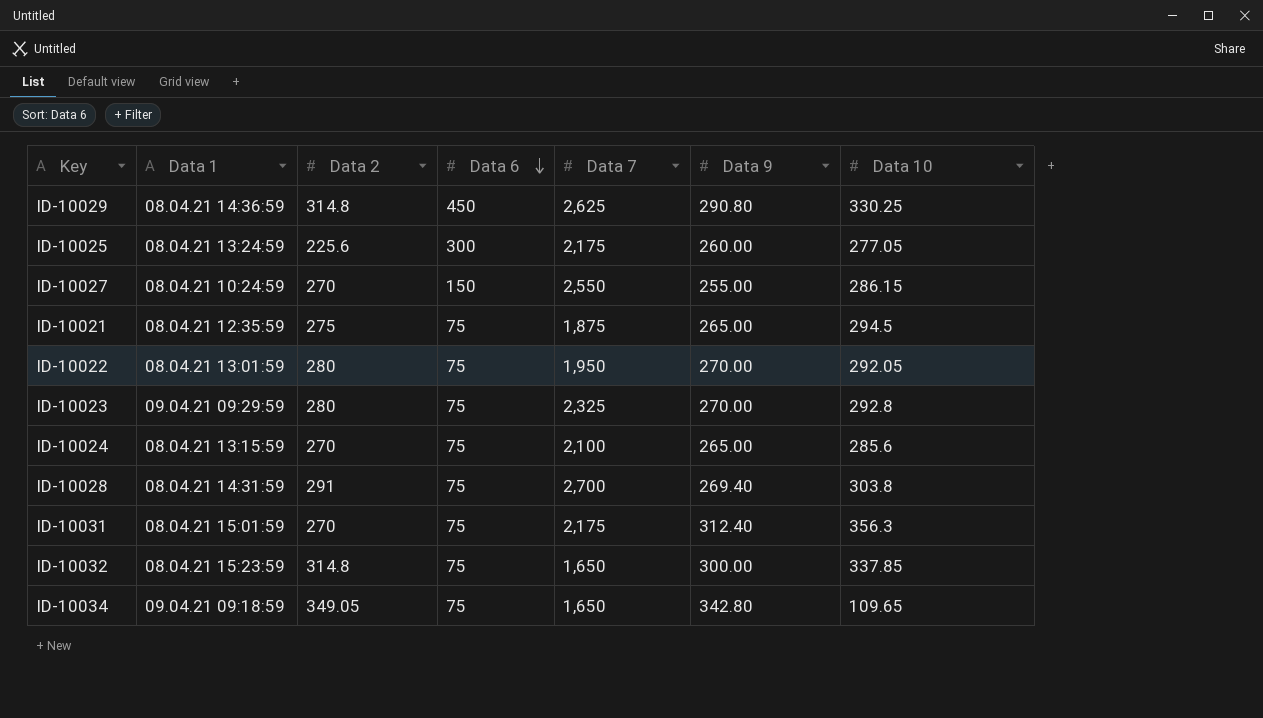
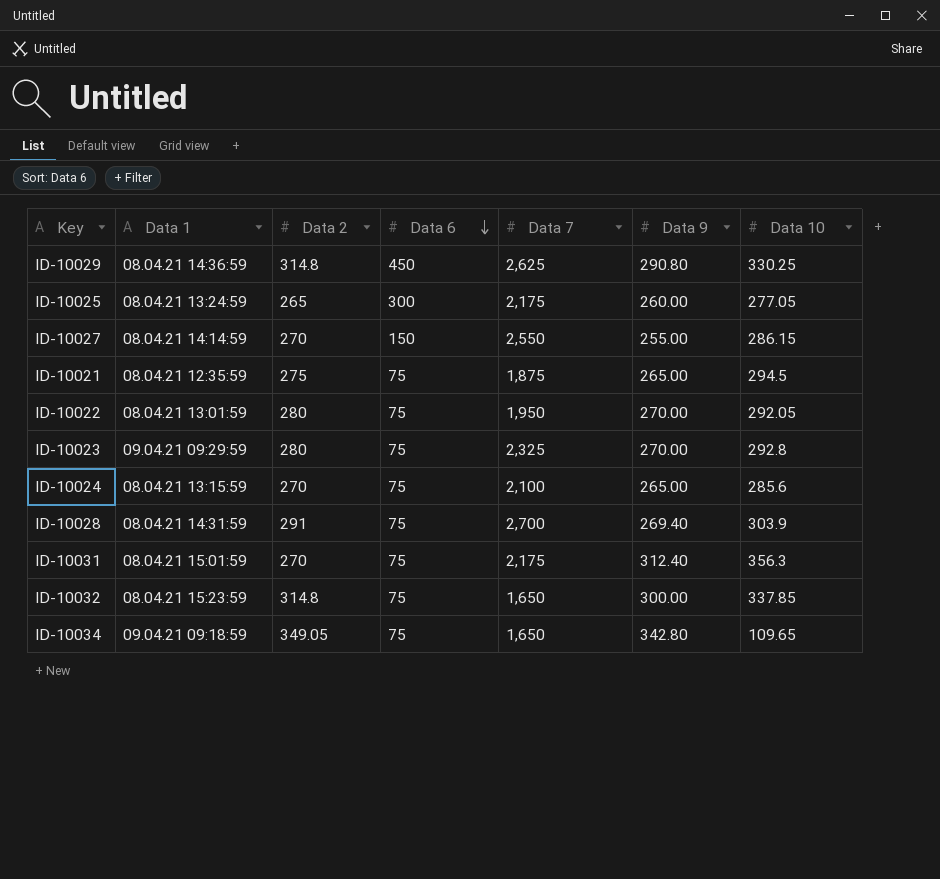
ID-10025 | Data 2: 225.6 -> 265
ID-10027 | Data 1: 08.04.21 10:24:59 -> 08.04.21 14:14:59
ID-10028 | Data 10: 303.8 -> 303.9

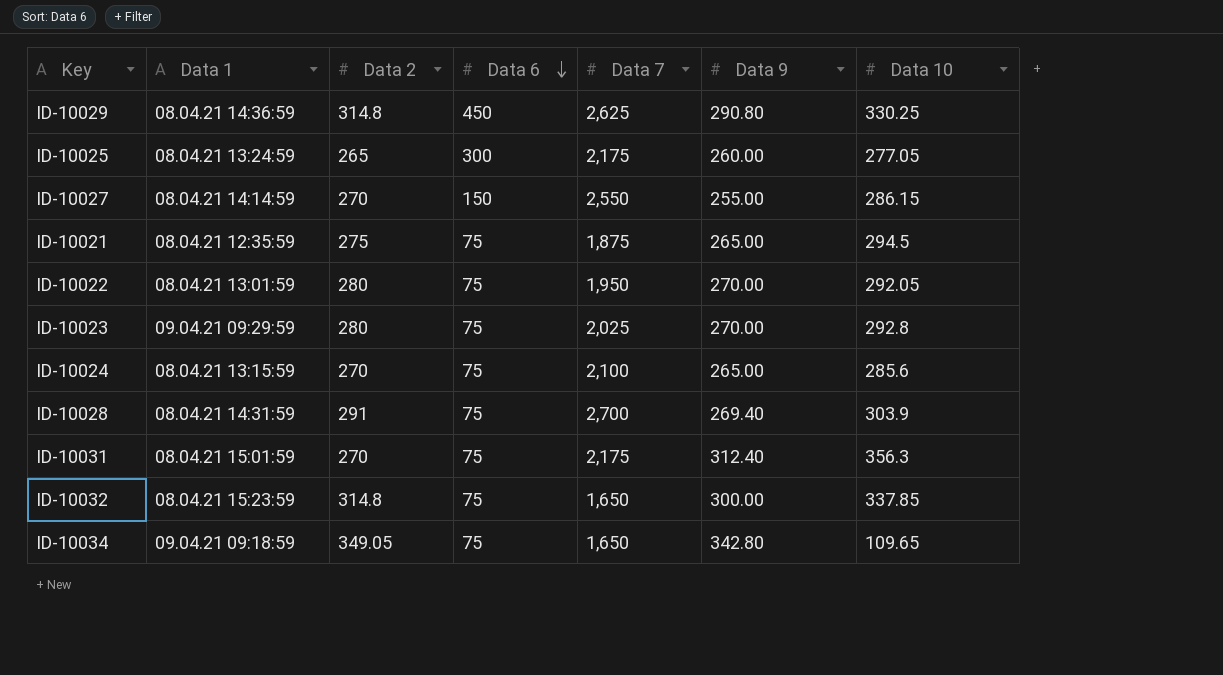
ID-10023 | Data 7: 2,325 -> 2,025

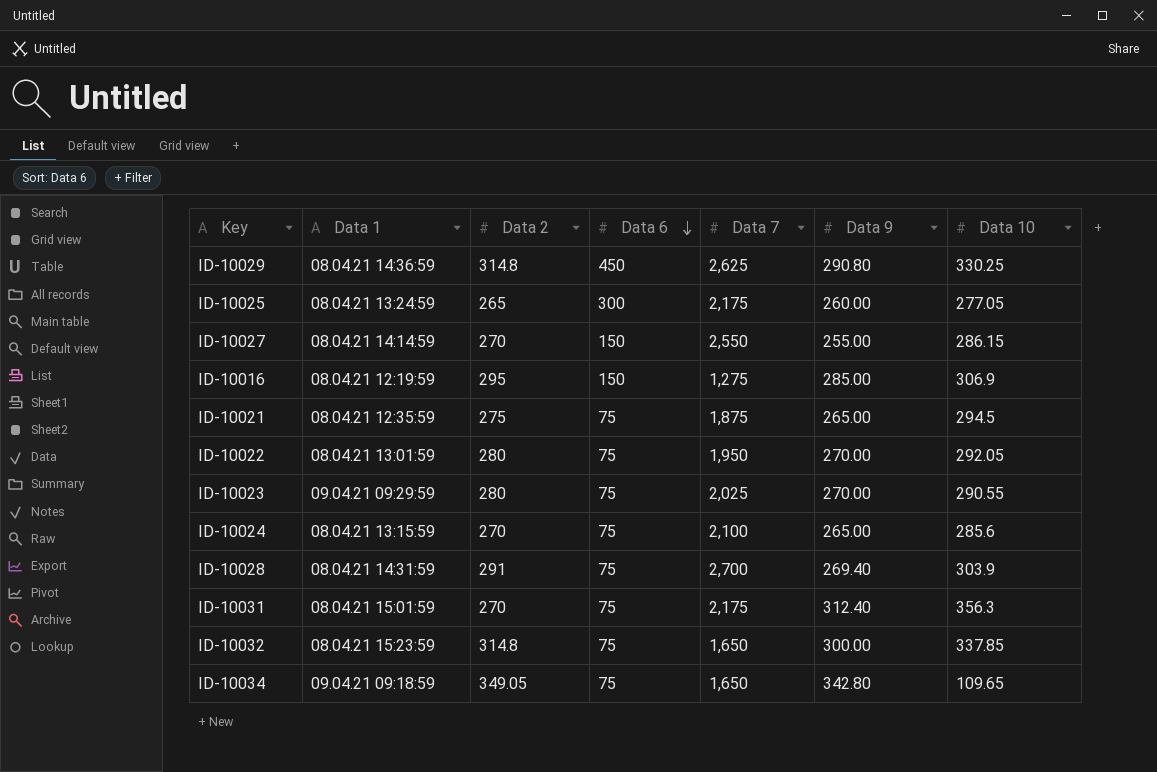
row ID-10016: none -> 08.04.21 12:19:59 | 295 | 150 | 1,275 | 285.00 | 306.9
ID-10023 | Data 10: 292.8 -> 290.55

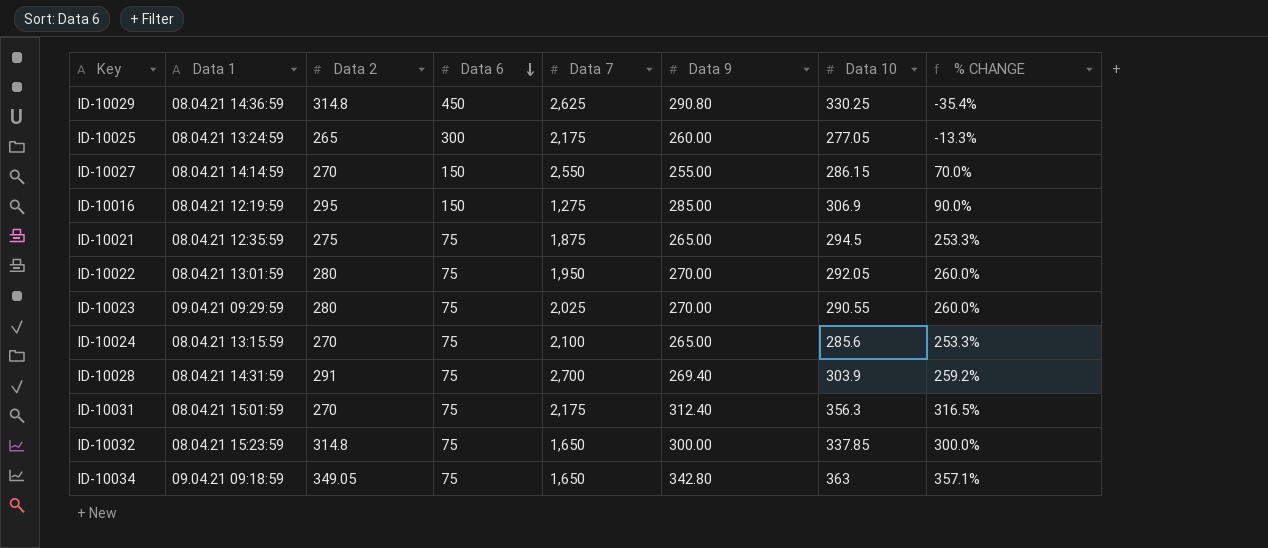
column % CHANGE | formula: none -> ([Data 9] - [Data 6]) / [Data 6]
ID-10034 | Data 10: 109.65 -> 363

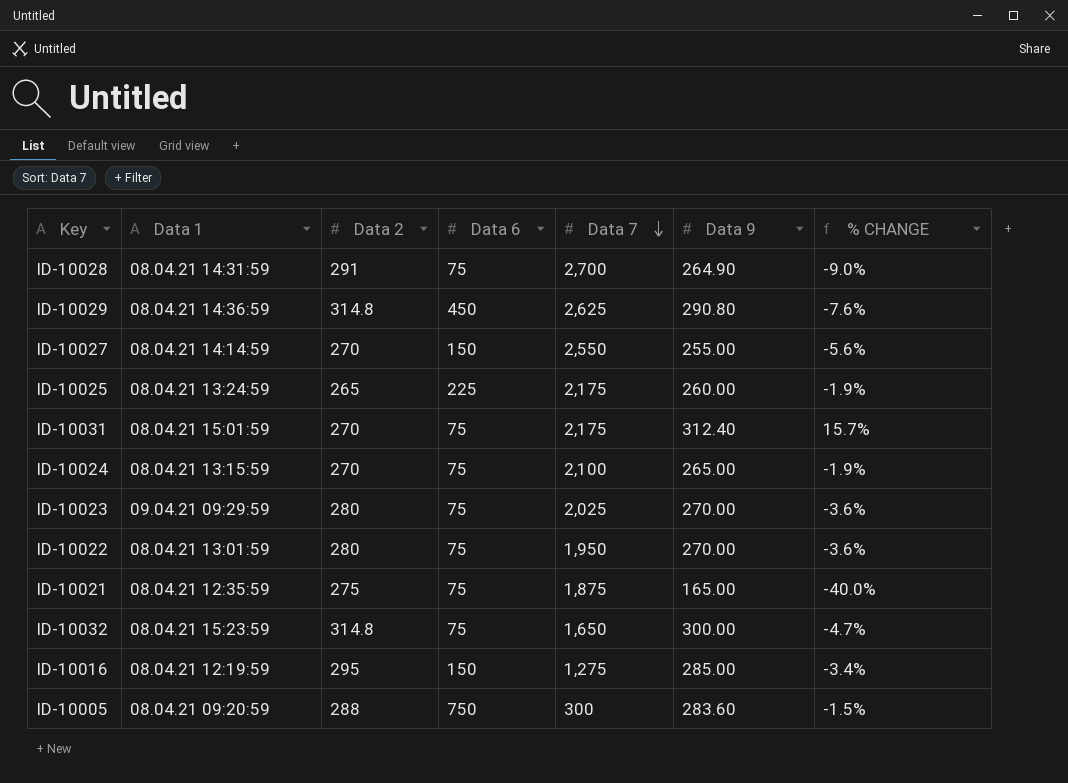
row order: Data 6 descending -> Data 7 descending
column Data 10 | position: 7 -> none
column % CHANGE | formula: ([Data 9] - [Data 6]) / [Data 6] -> ([Data 9] - [Data 2]) / [Data 2]
row ID-10034: 09.04.21 09:18:59 | 349.05 | 75 | 1,650 | 342.80 | 363 | 357.1% -> none
ID-10028 | Data 9: 269.40 -> 264.90
ID-10025 | Data 6: 300 -> 225
ID-10021 | Data 9: 265.00 -> 165.00
row ID-10005: none -> 08.04.21 09:20:59 | 288 | 750 | 300 | 283.60 | -1.5%

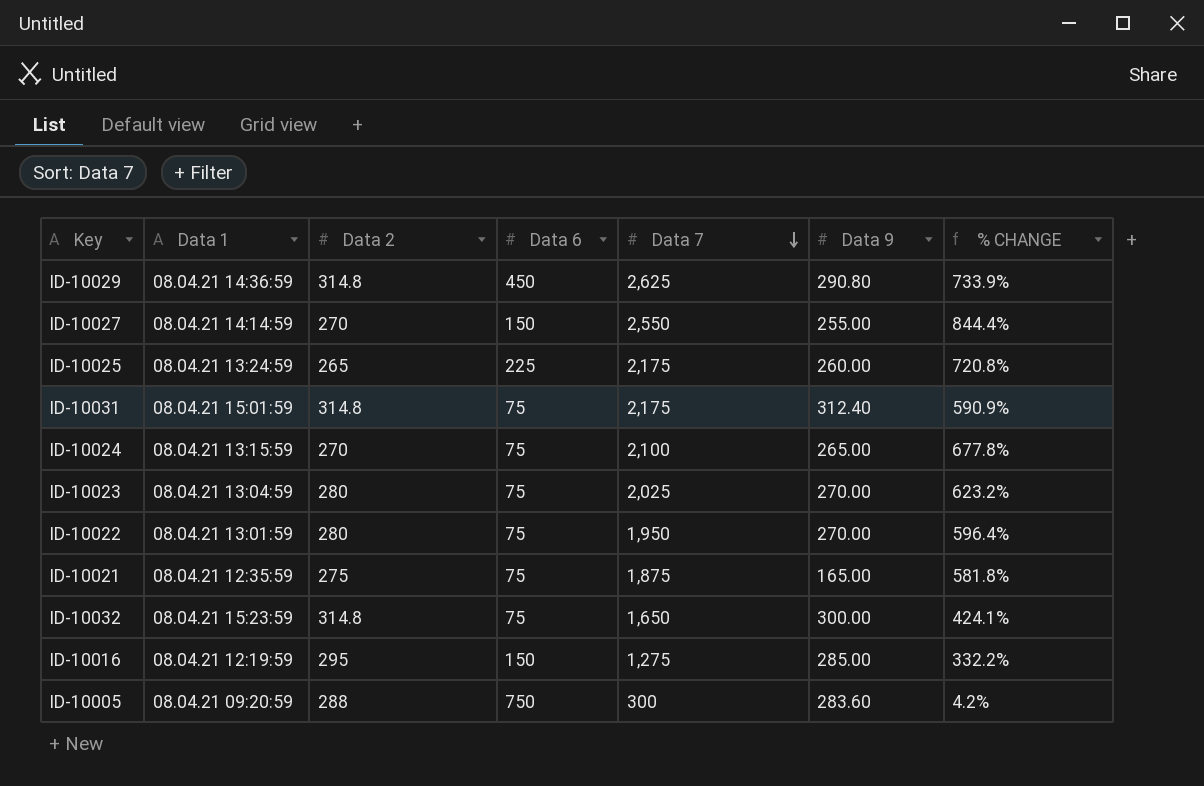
column % CHANGE | formula: ([Data 9] - [Data 2]) / [Data 2] -> ([Data 7] - [Data 2]) / [Data 2]
row ID-10028: 08.04.21 14:31:59 | 291 | 75 | 2,700 | 264.90 | -9.0% -> none
ID-10031 | Data 2: 270 -> 314.8
ID-10023 | Data 1: 09.04.21 09:29:59 -> 08.04.21 13:04:59

